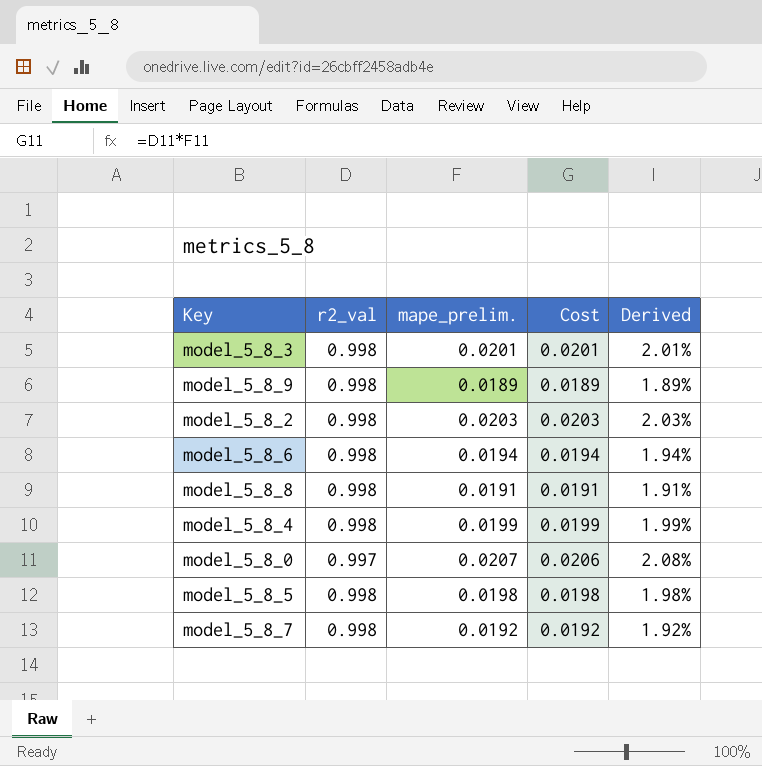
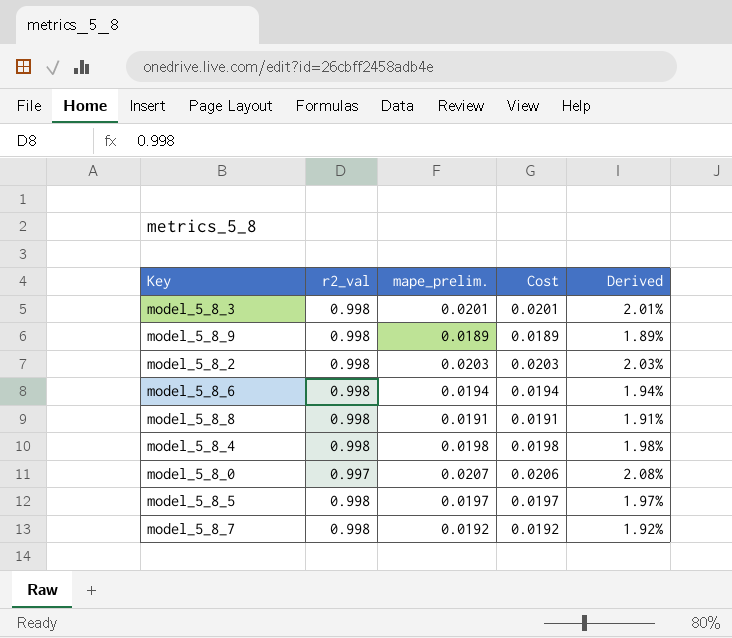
model_5_8_4 | mape_prelim.: 0.0199 -> 0.0198
model_5_8_4 | Cost: 0.0199 -> 0.0198
model_5_8_4 | Derived: 1.99% -> 1.98%
model_5_8_5 | mape_prelim.: 0.0198 -> 0.0197
model_5_8_5 | Cost: 0.0198 -> 0.0197
model_5_8_5 | Derived: 1.98% -> 1.97%

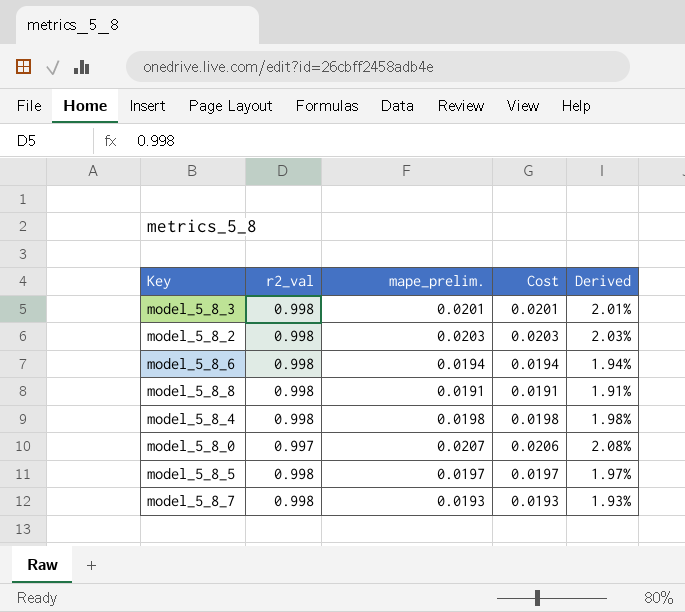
row model_5_8_9: 0.998 | 0.0189 | 0.0189 | 1.89% -> none
model_5_8_7 | mape_prelim.: 0.0192 -> 0.0193
model_5_8_7 | Cost: 0.0192 -> 0.0193
model_5_8_7 | Derived: 1.92% -> 1.93%

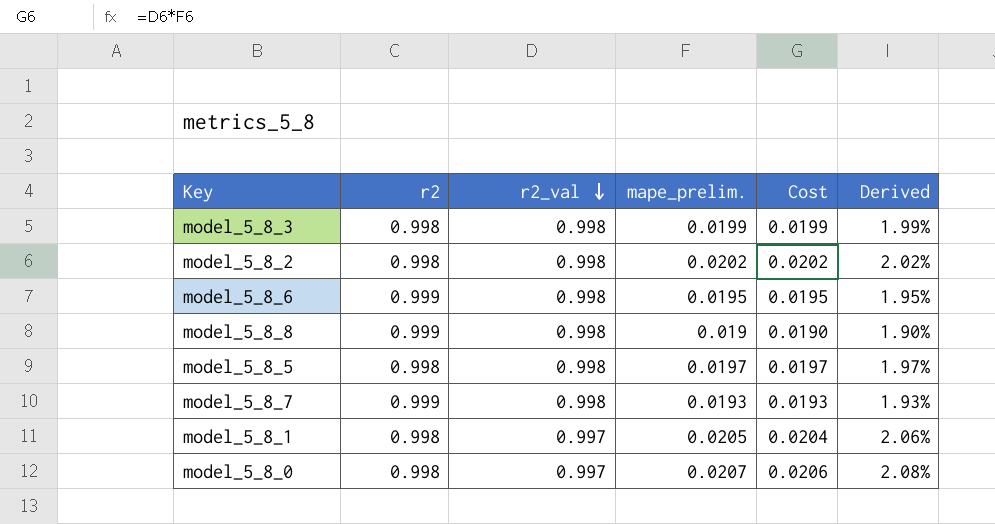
row order: none -> r2_val descending
column r2 | position: none -> 2
row model_5_8_4: 0.998 | 0.0198 | 0.0198 | 1.98% -> none
model_5_8_3 | mape_prelim.: 0.0201 -> 0.0199
model_5_8_3 | Cost: 0.0201 -> 0.0199
model_5_8_3 | Derived: 2.01% -> 1.99%
model_5_8_2 | mape_prelim.: 0.0203 -> 0.0202
model_5_8_2 | Cost: 0.0203 -> 0.0202
model_5_8_2 | Derived: 2.03% -> 2.02%
model_5_8_6 | mape_prelim.: 0.0194 -> 0.0195
model_5_8_6 | Cost: 0.0194 -> 0.0195
model_5_8_6 | Derived: 1.94% -> 1.95%
model_5_8_8 | mape_prelim.: 0.0191 -> 0.019
model_5_8_8 | Cost: 0.0191 -> 0.0190
model_5_8_8 | Derived: 1.91% -> 1.90%
row model_5_8_1: none -> 0.998 | 0.997 | 0.0205 | 0.0204 | 2.06%

